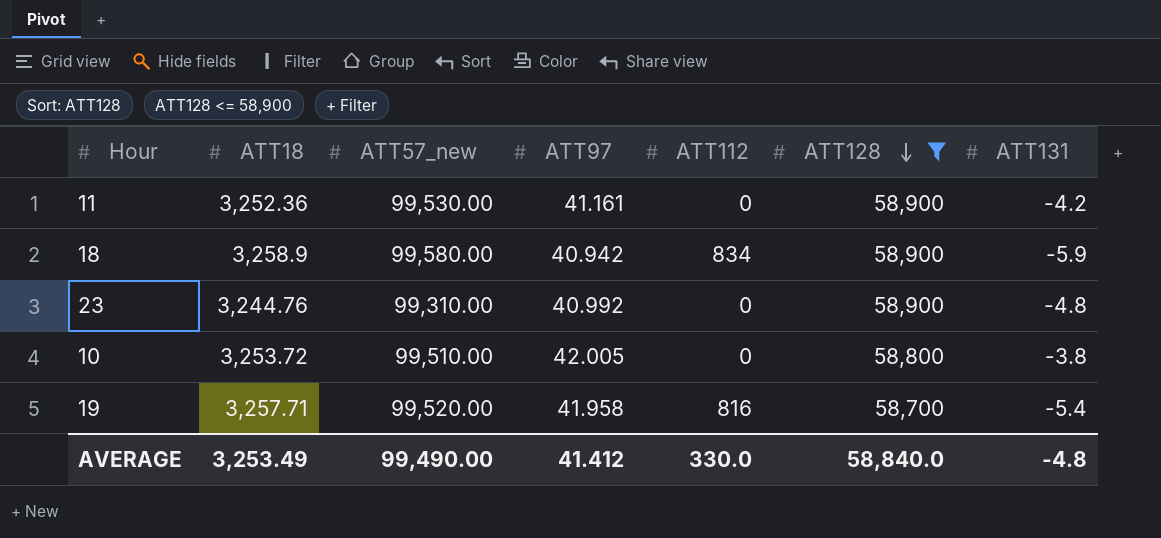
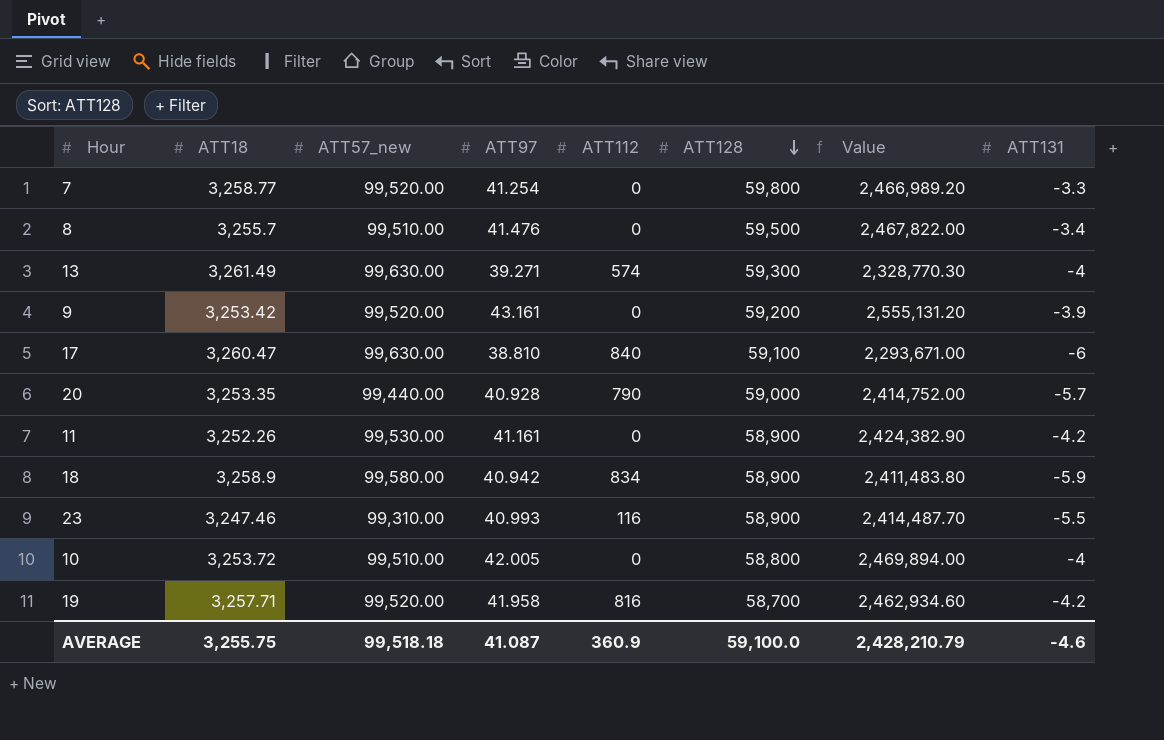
filter: ATT128 <= 58,900 -> none
column Value | formula: none -> [ATT97] * [ATT128]
11 | ATT18: 3,252.36 -> 3,252.26
23 | ATT18: 3,244.76 -> 3,247.46
23 | ATT97: 40.992 -> 40.993
23 | ATT112: 0 -> 116
23 | ATT131: -4.8 -> -5.5
10 | ATT131: -3.8 -> -4
19 | ATT131: -5.4 -> -4.2
AVERAGE | ATT18: 3,253.49 -> 3,255.75
AVERAGE | ATT57_new: 99,490.00 -> 99,518.18
AVERAGE | ATT97: 41.412 -> 41.087
AVERAGE | ATT112: 330.0 -> 360.9
AVERAGE | ATT128: 58,840.0 -> 59,100.0
AVERAGE | ATT131: -4.8 -> -4.6

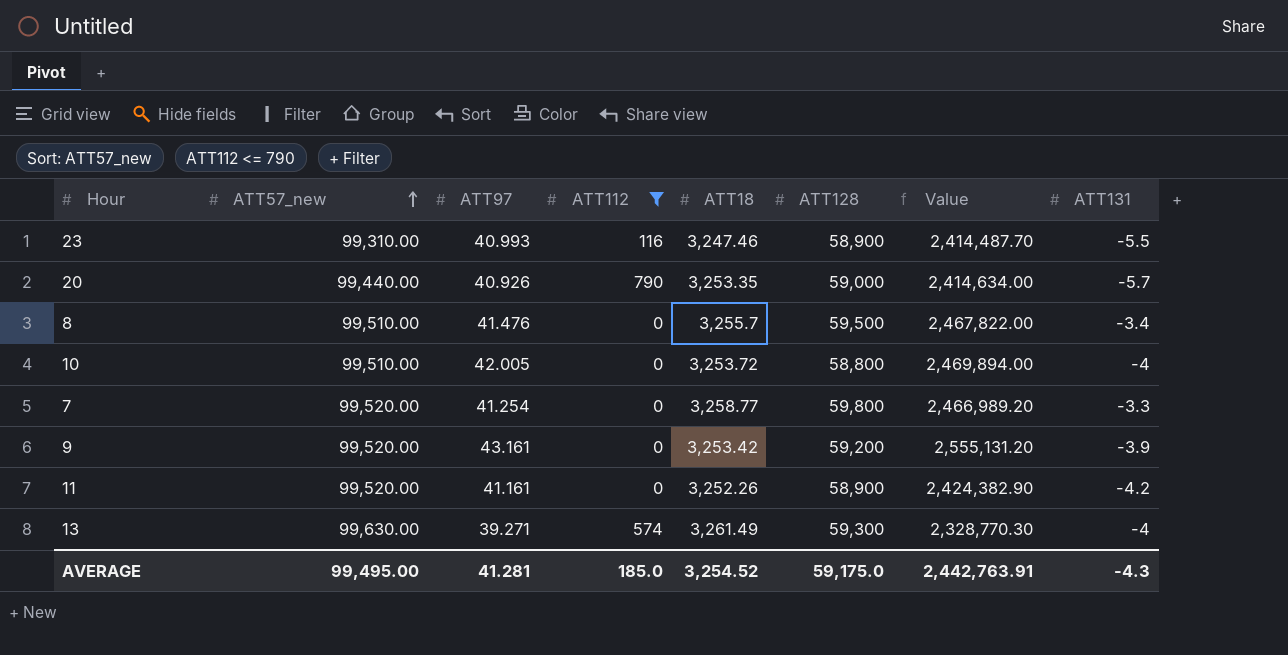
filter: none -> ATT112 <= 790
row order: ATT128 descending -> ATT57_new ascending
column ATT18 | position: 2 -> 5
20 | ATT97: 40.928 -> 40.926
20 | Value: 2,414,752.00 -> 2,414,634.00
11 | ATT57_new: 99,530.00 -> 99,520.00
AVERAGE | ATT57_new: 99,518.18 -> 99,495.00
AVERAGE | ATT97: 41.087 -> 41.281
AVERAGE | ATT112: 360.9 -> 185.0
AVERAGE | ATT18: 3,255.75 -> 3,254.52
AVERAGE | ATT128: 59,100.0 -> 59,175.0
AVERAGE | Value: 2,428,210.79 -> 2,442,763.91
AVERAGE | ATT131: -4.6 -> -4.3

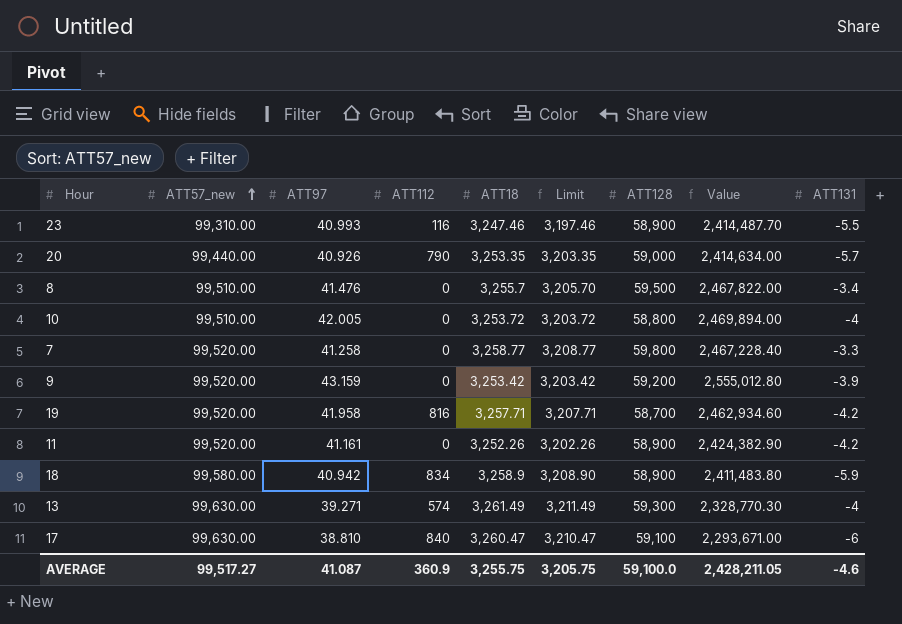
filter: ATT112 <= 790 -> none
column Limit | formula: none -> [ATT18] - 50
7 | ATT97: 41.254 -> 41.258
7 | Value: 2,466,989.20 -> 2,467,228.40
9 | ATT97: 43.161 -> 43.159
9 | Value: 2,555,131.20 -> 2,555,012.80
AVERAGE | ATT57_new: 99,495.00 -> 99,517.27
AVERAGE | ATT97: 41.281 -> 41.087
AVERAGE | ATT112: 185.0 -> 360.9
AVERAGE | ATT18: 3,254.52 -> 3,255.75
AVERAGE | ATT128: 59,175.0 -> 59,100.0
AVERAGE | Value: 2,442,763.91 -> 2,428,211.05
AVERAGE | ATT131: -4.3 -> -4.6

